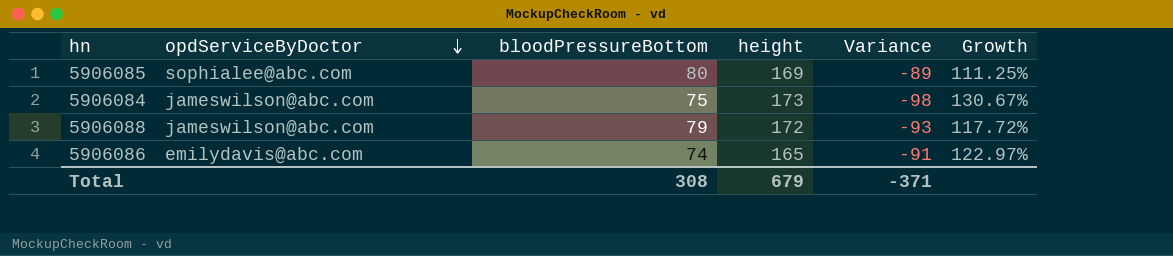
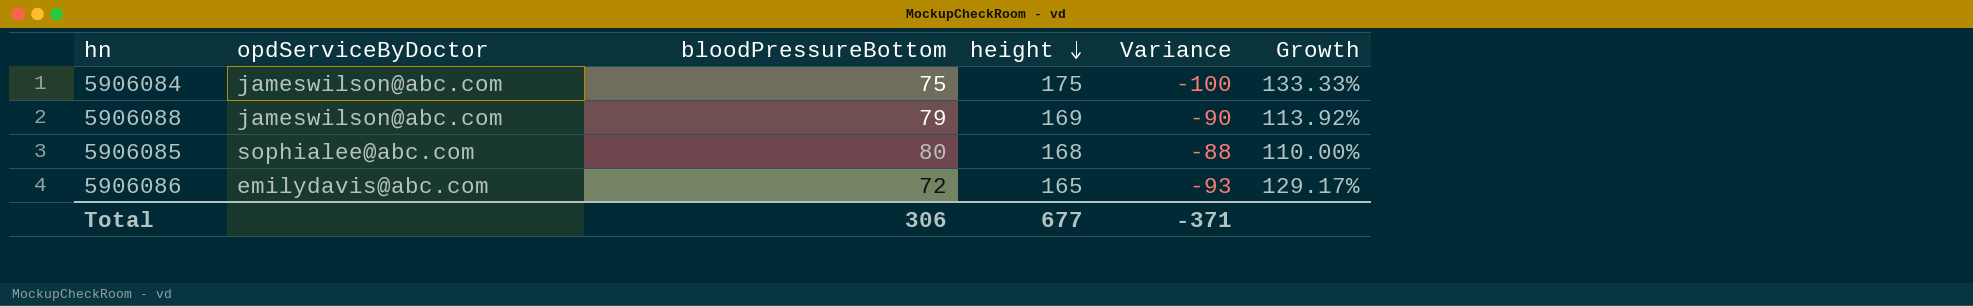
row order: opdServiceByDoctor descending -> height descending
5906084 | height: 173 -> 175
5906084 | Variance: -98 -> -100
5906084 | Growth: 130.67% -> 133.33%
5906088 | height: 172 -> 169
5906088 | Variance: -93 -> -90
5906088 | Growth: 117.72% -> 113.92%
5906085 | height: 169 -> 168
5906085 | Variance: -89 -> -88
5906085 | Growth: 111.25% -> 110.00%
5906086 | bloodPressureBottom: 74 -> 72
5906086 | Variance: -91 -> -93
5906086 | Growth: 122.97% -> 129.17%
Total | bloodPressureBottom: 308 -> 306
Total | height: 679 -> 677

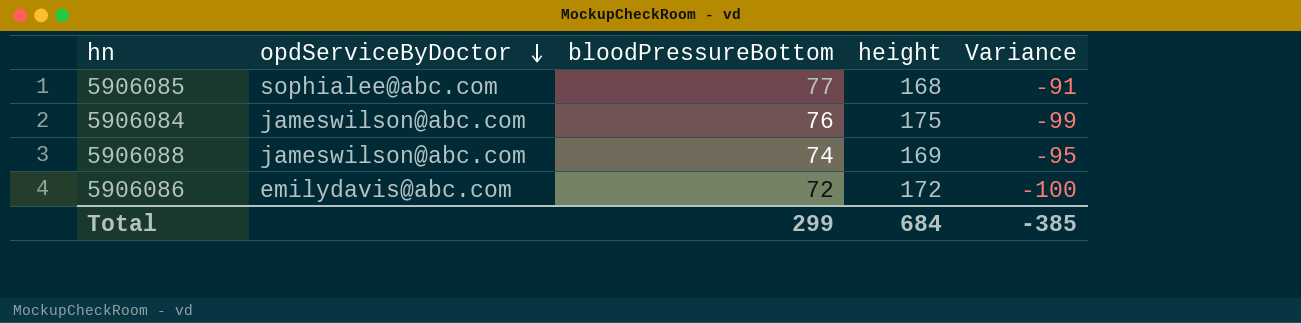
row order: height descending -> opdServiceByDoctor descending
column Growth | formula: ([height] - [bloodPressureBottom]) / [bloodPressureBottom] -> none
5906085 | bloodPressureBottom: 80 -> 77
5906085 | Variance: -88 -> -91
5906084 | bloodPressureBottom: 75 -> 76
5906084 | Variance: -100 -> -99
5906088 | bloodPressureBottom: 79 -> 74
5906088 | Variance: -90 -> -95
5906086 | height: 165 -> 172
5906086 | Variance: -93 -> -100
Total | bloodPressureBottom: 306 -> 299
Total | height: 677 -> 684
Total | Variance: -371 -> -385

